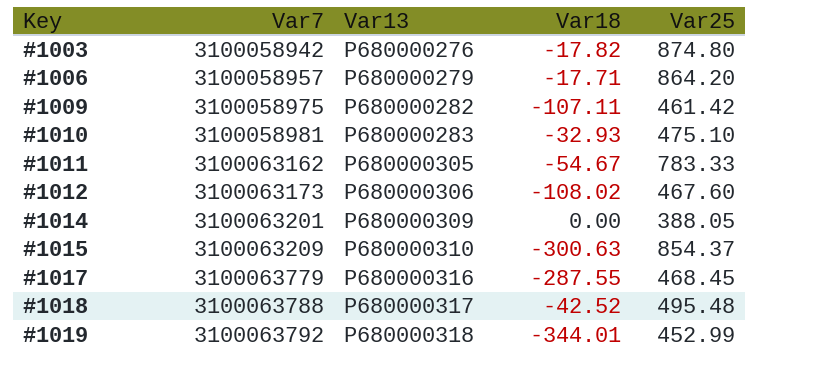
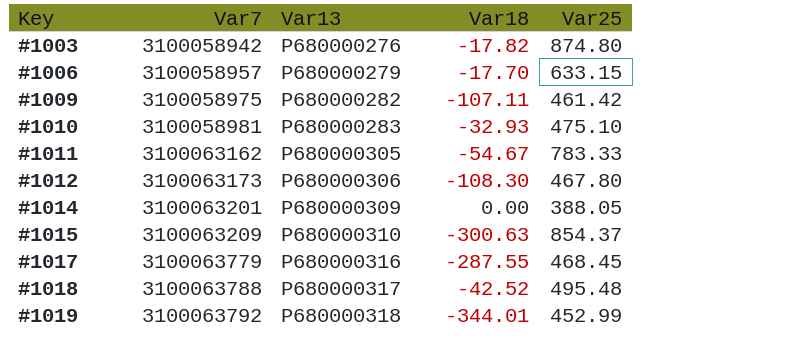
#1006 | Var18: -17.71 -> -17.70
#1006 | Var25: 864.20 -> 633.15
#1012 | Var18: -108.02 -> -108.30
#1012 | Var25: 467.60 -> 467.80

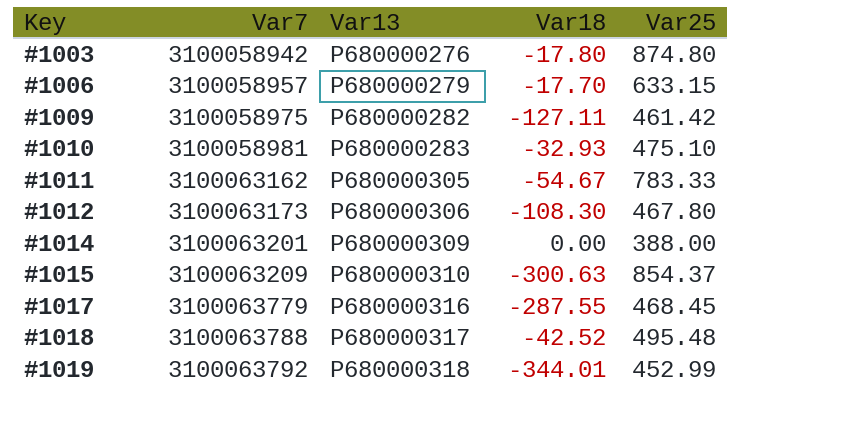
#1003 | Var18: -17.82 -> -17.80
#1009 | Var18: -107.11 -> -127.11
#1014 | Var25: 388.05 -> 388.00

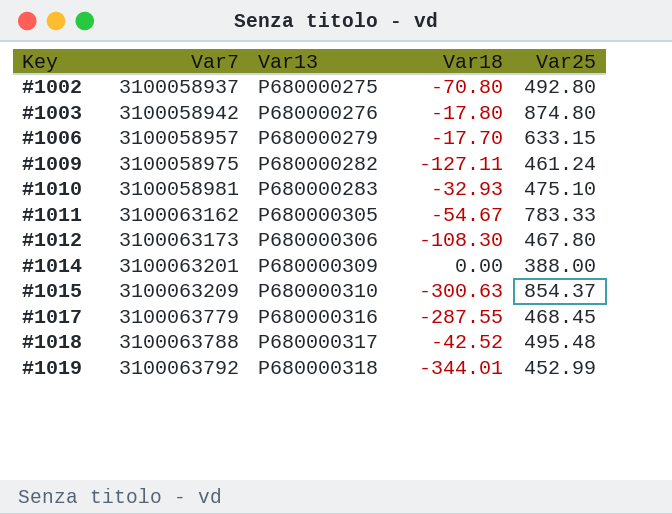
row #1002: none -> 3100058937 | P680000275 | -70.80 | 492.80
#1009 | Var25: 461.42 -> 461.24

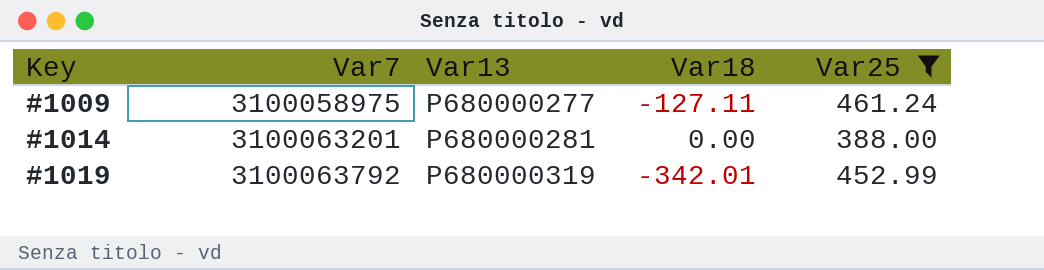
filter: none -> Var25 <= 461.24
#1009 | Var13: P680000282 -> P680000277
#1014 | Var13: P680000309 -> P680000281
#1019 | Var13: P680000318 -> P680000319
#1019 | Var18: -344.01 -> -342.01

